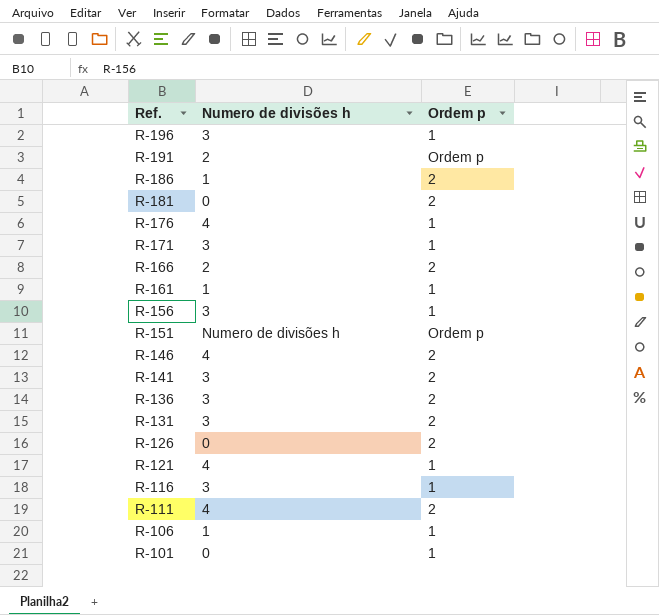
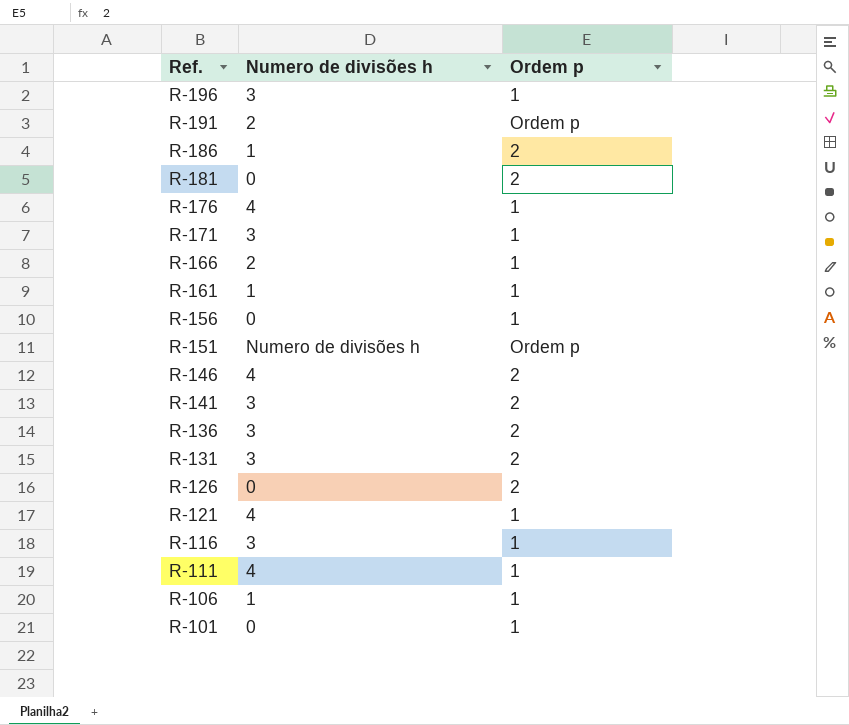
R-166 | Ordem p: 2 -> 1
R-156 | Numero de divisões h: 3 -> 0
R-111 | Ordem p: 2 -> 1

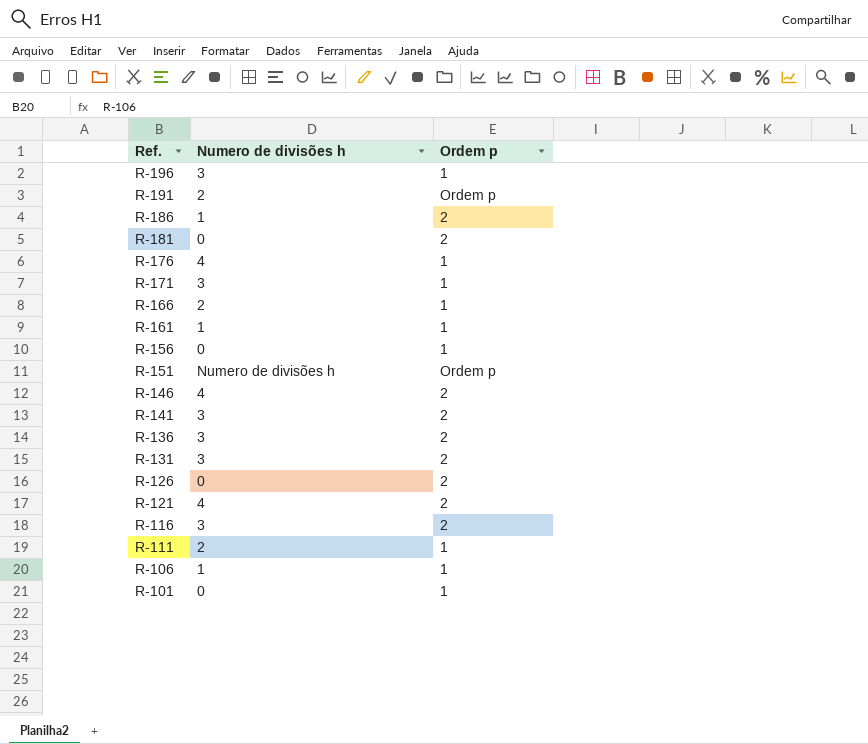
R-121 | Ordem p: 1 -> 2
R-116 | Ordem p: 1 -> 2
R-111 | Numero de divisões h: 4 -> 2

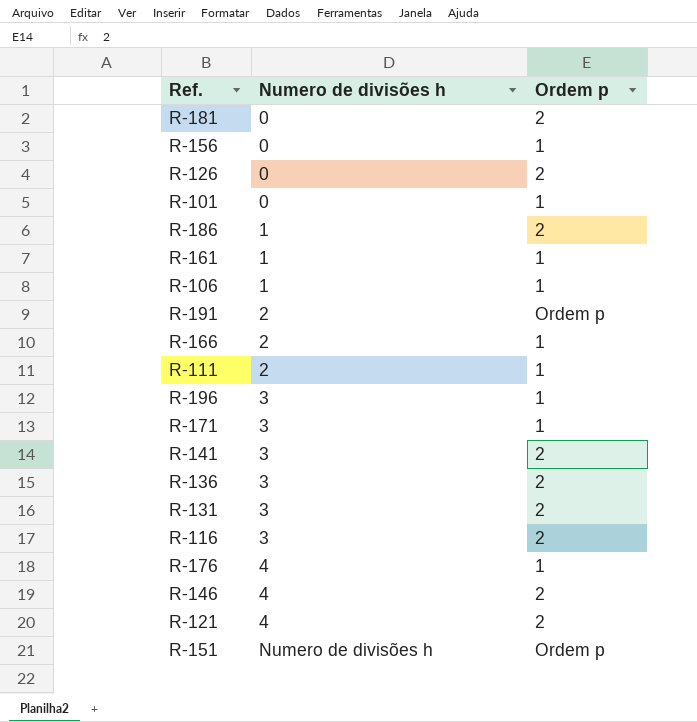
row order: Ref. descending -> Numero de divisões h ascending

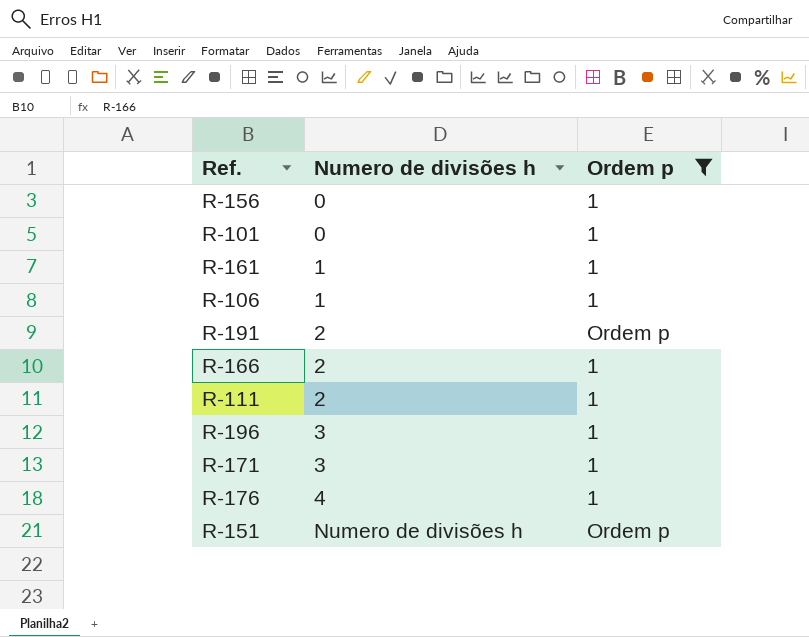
filter: none -> Ordem p != 2

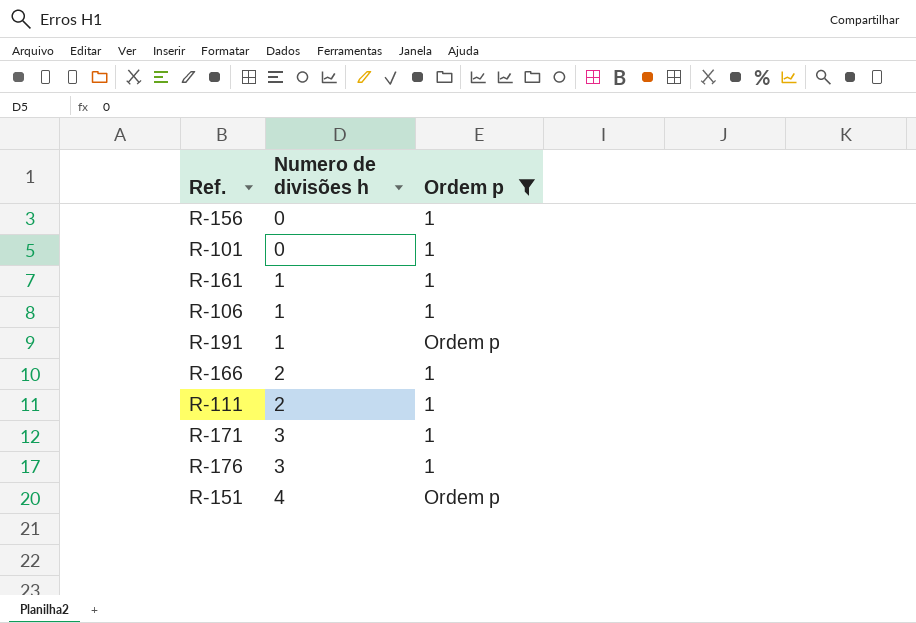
row R-196: 3 | 1 -> none
R-191 | Numero de divisões h: 2 -> 1
R-176 | Numero de divisões h: 4 -> 3
R-151 | Numero de divisões h: Numero de divisões h -> 4

